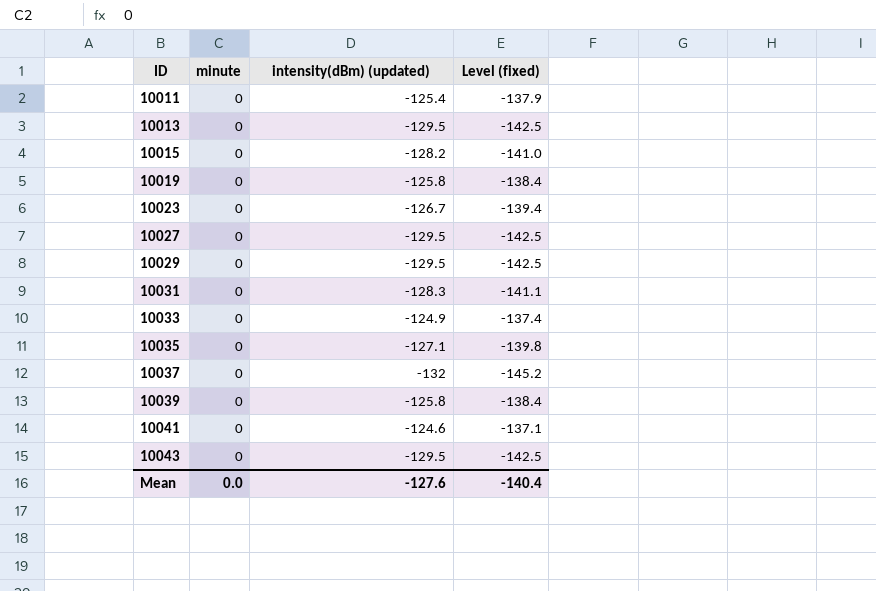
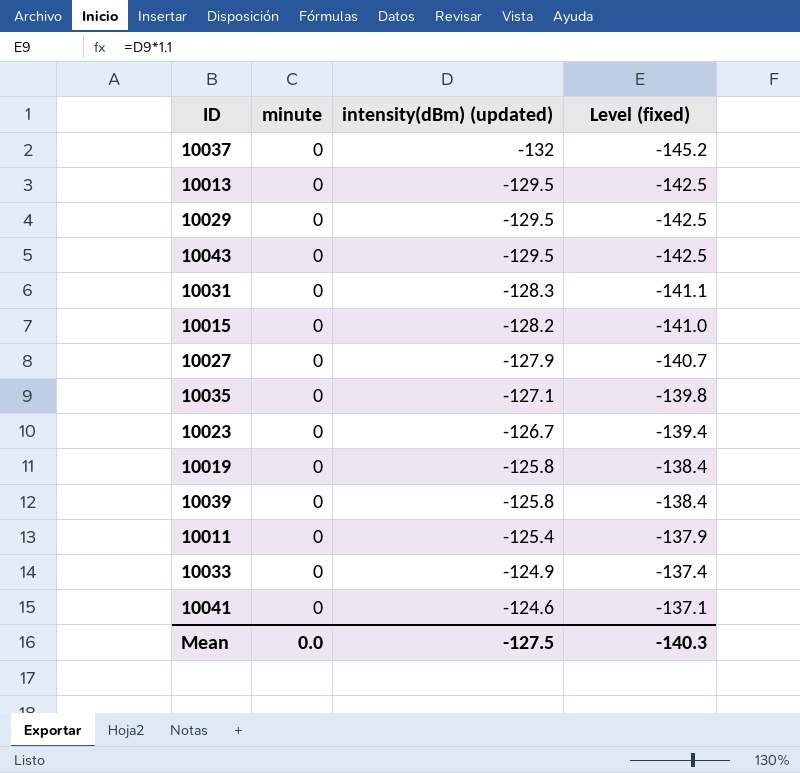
row order: ID ascending -> intensity(dBm) (updated) ascending
10027 | intensity(dBm) (updated): -129.5 -> -127.9
10027 | Level (fixed): -142.5 -> -140.7
Mean | intensity(dBm) (updated): -127.6 -> -127.5
Mean | Level (fixed): -140.4 -> -140.3

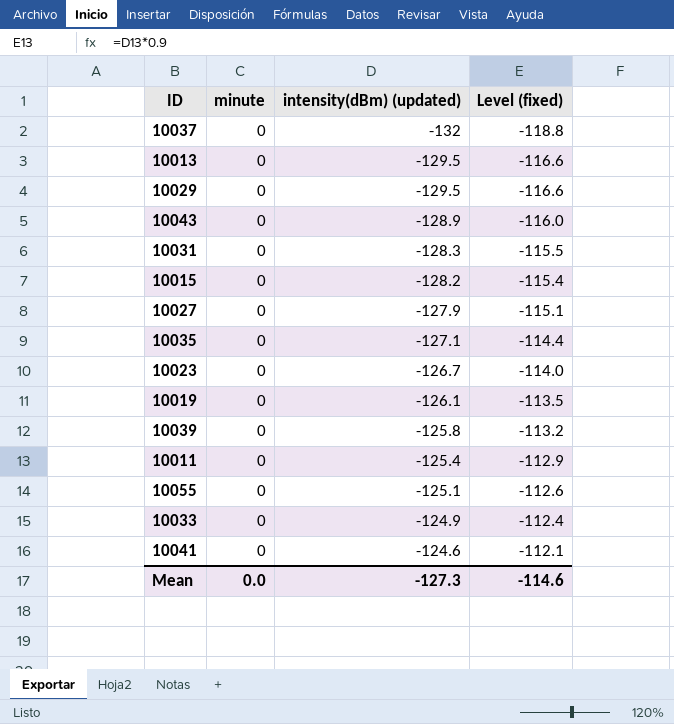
column Level (fixed) | formula: [intensity(dBm) (updated)] * 1.1 -> [intensity(dBm) (updated)] * 0.9
10043 | intensity(dBm) (updated): -129.5 -> -128.9
10019 | intensity(dBm) (updated): -125.8 -> -126.1
row 10055: none -> 0 | -125.1 | -112.6
Mean | intensity(dBm) (updated): -127.5 -> -127.3
Mean | Level (fixed): -140.3 -> -114.6

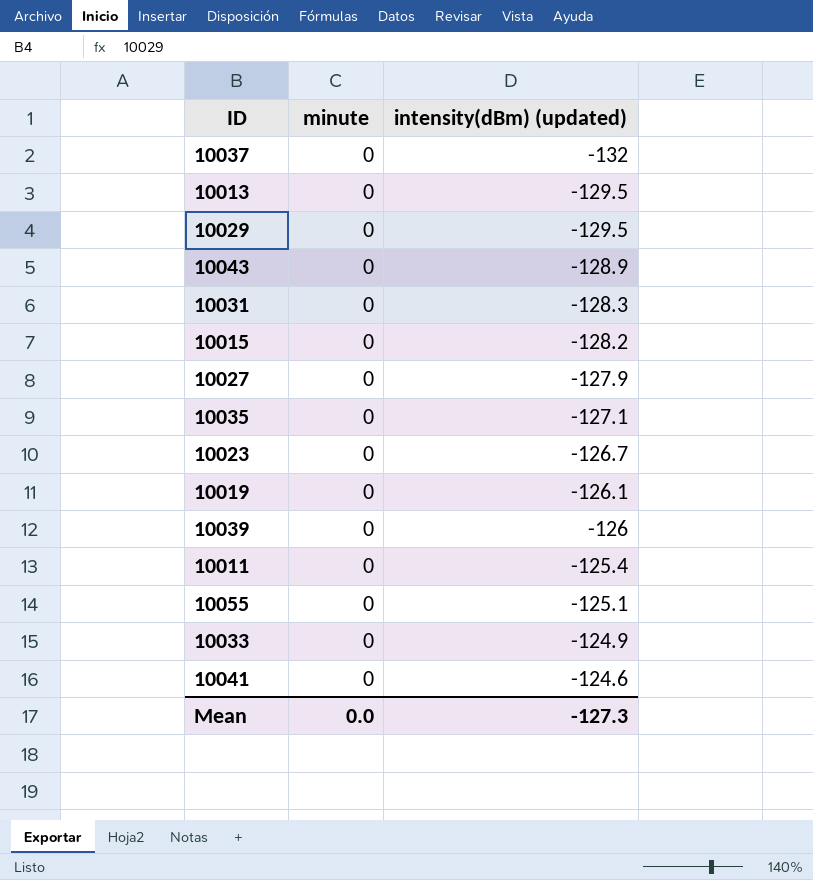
column Level (fixed) | formula: [intensity(dBm) (updated)] * 0.9 -> none
10039 | intensity(dBm) (updated): -125.8 -> -126

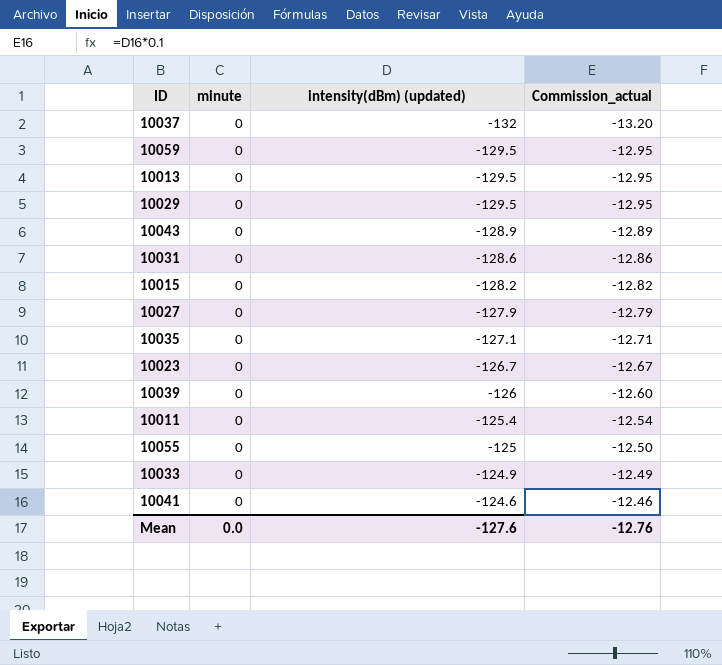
column Commission_actual | formula: none -> [intensity(dBm) (updated)] * 0.1
row 10019: 0 | -126.1 -> none
row 10059: none -> 0 | -129.5 | -12.95
10031 | intensity(dBm) (updated): -128.3 -> -128.6
10055 | intensity(dBm) (updated): -125.1 -> -125
Mean | intensity(dBm) (updated): -127.3 -> -127.6

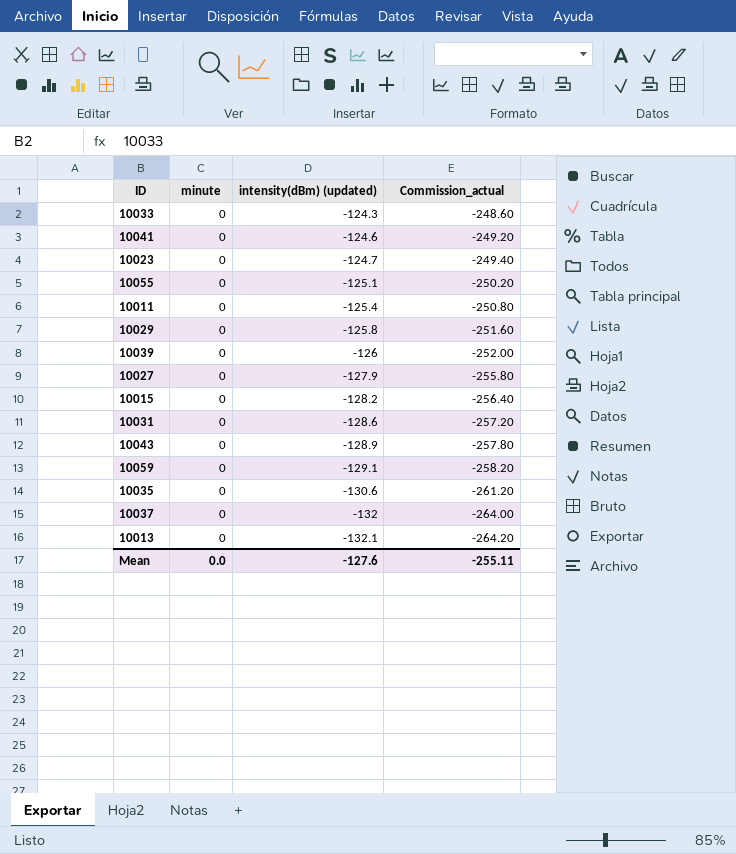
row order: intensity(dBm) (updated) ascending -> intensity(dBm) (updated) descending
column Commission_actual | formula: [intensity(dBm) (updated)] * 0.1 -> [intensity(dBm) (updated)] * 2
10033 | intensity(dBm) (updated): -124.9 -> -124.3
10023 | intensity(dBm) (updated): -126.7 -> -124.7
10055 | intensity(dBm) (updated): -125 -> -125.1
10029 | intensity(dBm) (updated): -129.5 -> -125.8
10059 | intensity(dBm) (updated): -129.5 -> -129.1
10035 | intensity(dBm) (updated): -127.1 -> -130.6
10013 | intensity(dBm) (updated): -129.5 -> -132.1
Mean | Commission_actual: -12.76 -> -255.11

